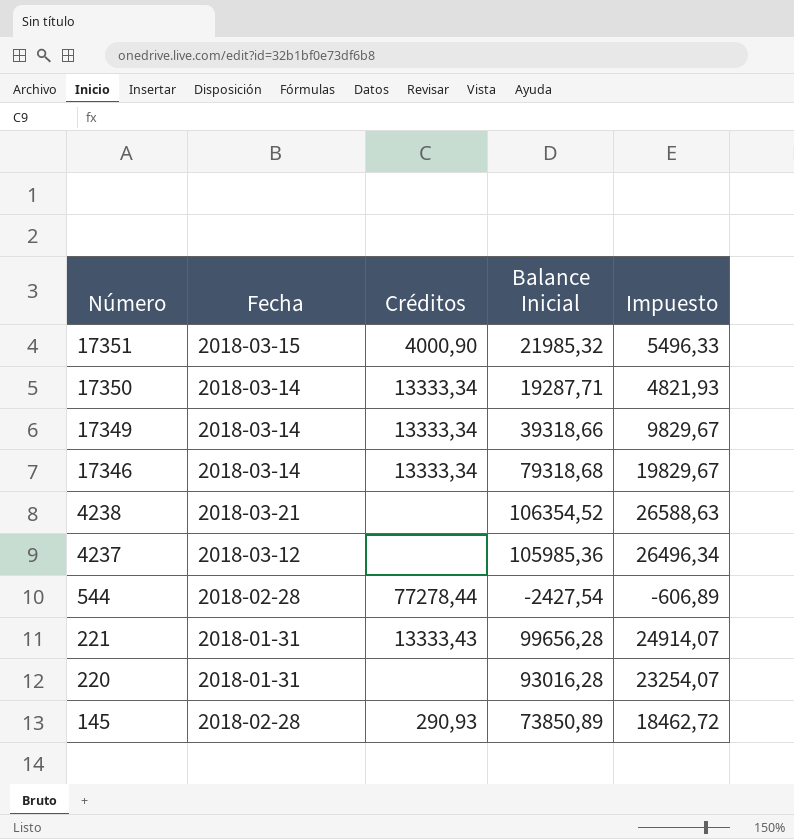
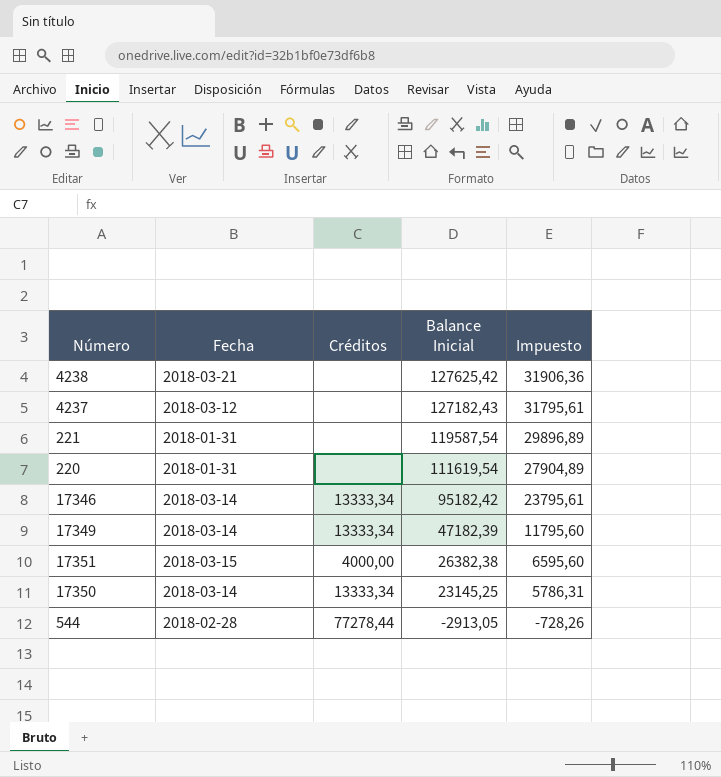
row order: Número descending -> Balance Inicial descending
row 145: 2018-02-28 | 290,93 | 73850,89 | 18462,72 -> none
4238 | Balance Inicial: 106354,52 -> 127625,42
4238 | Impuesto: 26588,63 -> 31906,36
4237 | Balance Inicial: 105985,36 -> 127182,43
4237 | Impuesto: 26496,34 -> 31795,61
221 | Créditos: 13333,43 -> none
221 | Balance Inicial: 99656,28 -> 119587,54
221 | Impuesto: 24914,07 -> 29896,89
220 | Balance Inicial: 93016,28 -> 111619,54
220 | Impuesto: 23254,07 -> 27904,89
17346 | Balance Inicial: 79318,68 -> 95182,42
17346 | Impuesto: 19829,67 -> 23795,61
17349 | Balance Inicial: 39318,66 -> 47182,39
17349 | Impuesto: 9829,67 -> 11795,60
17351 | Créditos: 4000,90 -> 4000,00
17351 | Balance Inicial: 21985,32 -> 26382,38
17351 | Impuesto: 5496,33 -> 6595,60
17350 | Balance Inicial: 19287,71 -> 23145,25
17350 | Impuesto: 4821,93 -> 5786,31
544 | Balance Inicial: -2427,54 -> -2913,05
544 | Impuesto: -606,89 -> -728,26

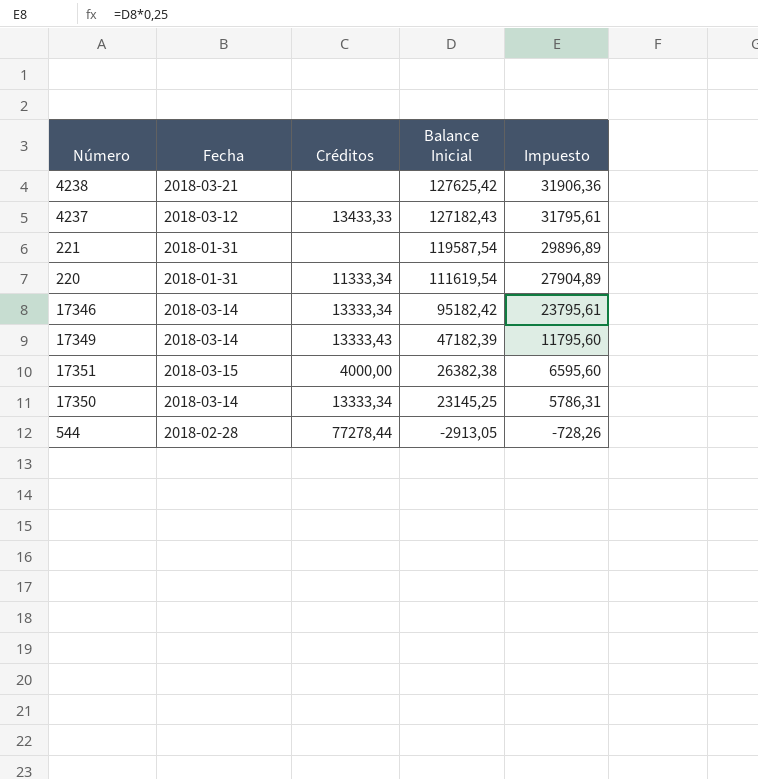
4237 | Créditos: none -> 13433,33
220 | Créditos: none -> 11333,34
17349 | Créditos: 13333,34 -> 13333,43

